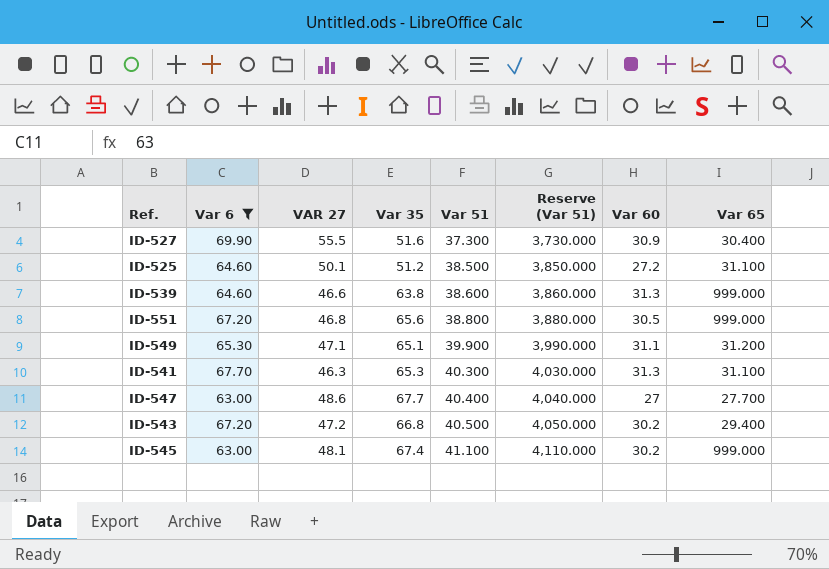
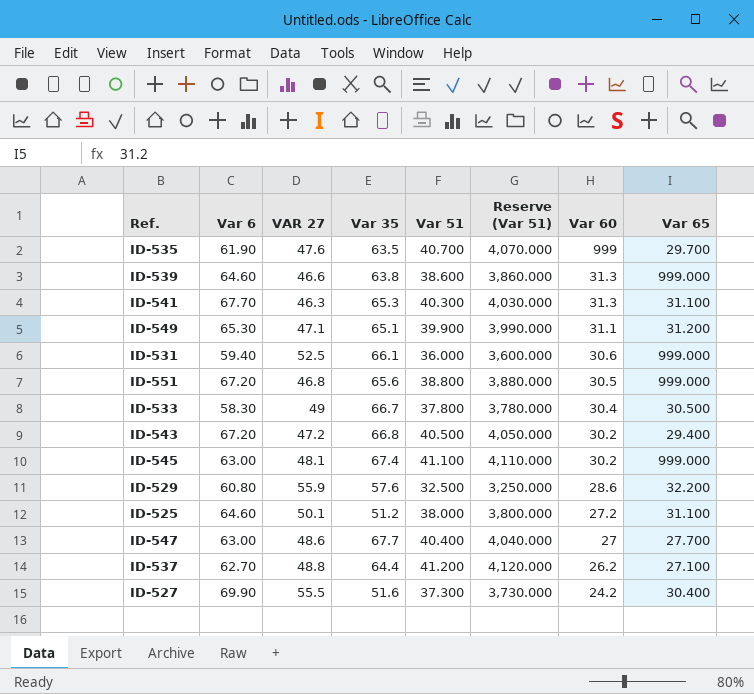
filter: Var 6 >= 63.00 -> none
row order: Var 51 ascending -> Var 60 descending
ID-525 | Var 51: 38.500 -> 38.000
ID-525 | Reserve (Var 51): 3,850.000 -> 3,800.000
ID-527 | Var 60: 30.9 -> 24.2

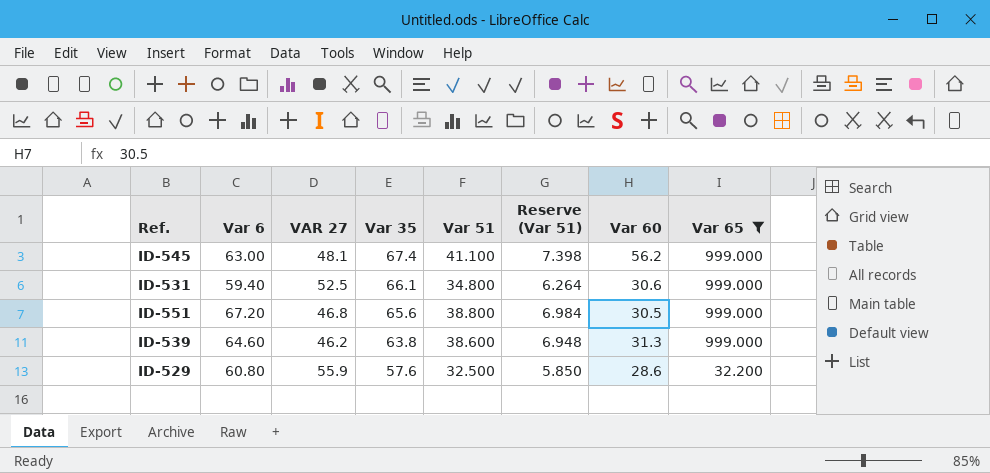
filter: none -> Var 65 >= 32.200
row order: Var 60 descending -> Var 35 descending
column Reserve (Var 51) | formula: [Var 51] * 100 -> [Var 51] * 0.18
ID-545 | Var 60: 30.2 -> 56.2
ID-531 | Var 51: 36.000 -> 34.800
ID-539 | VAR 27: 46.6 -> 46.2

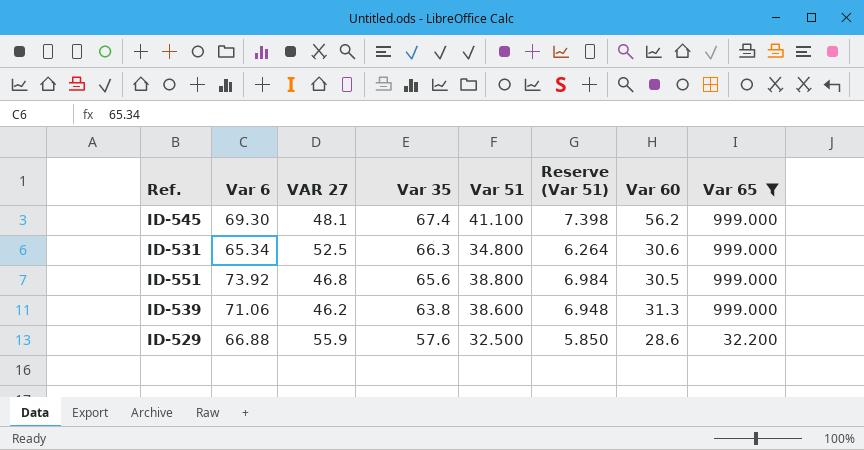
ID-545 | Var 6: 63.00 -> 69.30
ID-531 | Var 6: 59.40 -> 65.34
ID-531 | Var 35: 66.1 -> 66.3
ID-551 | Var 6: 67.20 -> 73.92
ID-539 | Var 6: 64.60 -> 71.06
ID-529 | Var 6: 60.80 -> 66.88

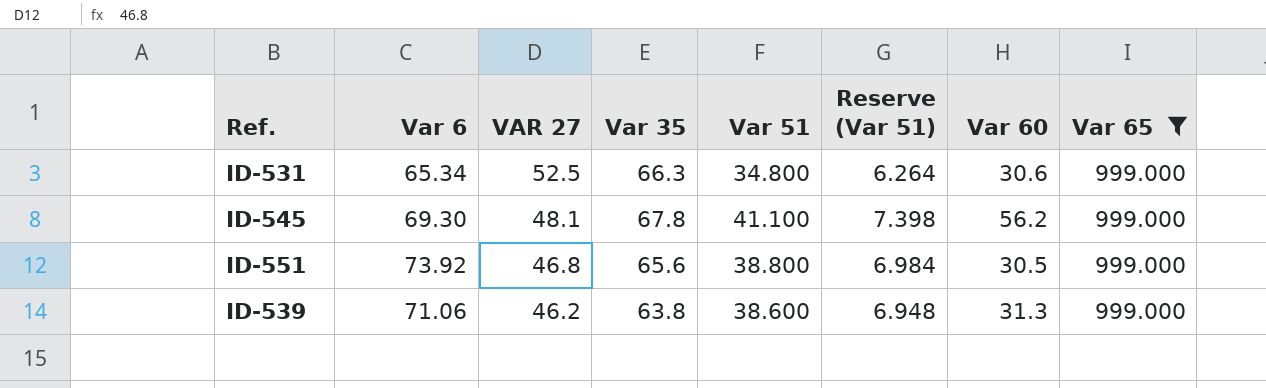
row order: Var 35 descending -> VAR 27 descending
row ID-529: 66.88 | 55.9 | 57.6 | 32.500 | 5.850 | 28.6 | 32.200 -> none
ID-545 | Var 35: 67.4 -> 67.8

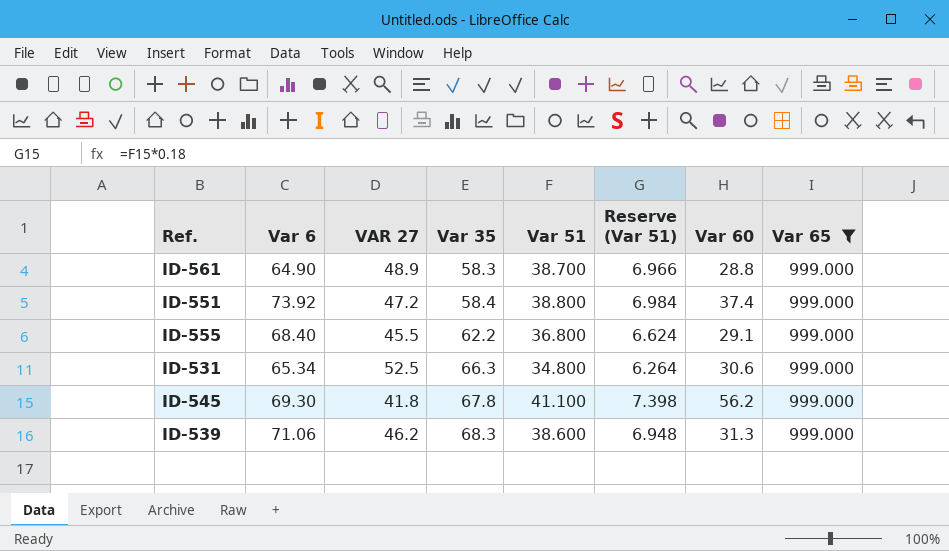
row order: VAR 27 descending -> Var 35 ascending
row ID-561: none -> 64.90 | 48.9 | 58.3 | 38.700 | 6.966 | 28.8 | 999.000
ID-551 | VAR 27: 46.8 -> 47.2
ID-551 | Var 35: 65.6 -> 58.4
ID-551 | Var 60: 30.5 -> 37.4
row ID-555: none -> 68.40 | 45.5 | 62.2 | 36.800 | 6.624 | 29.1 | 999.000
ID-545 | VAR 27: 48.1 -> 41.8
ID-539 | Var 35: 63.8 -> 68.3

